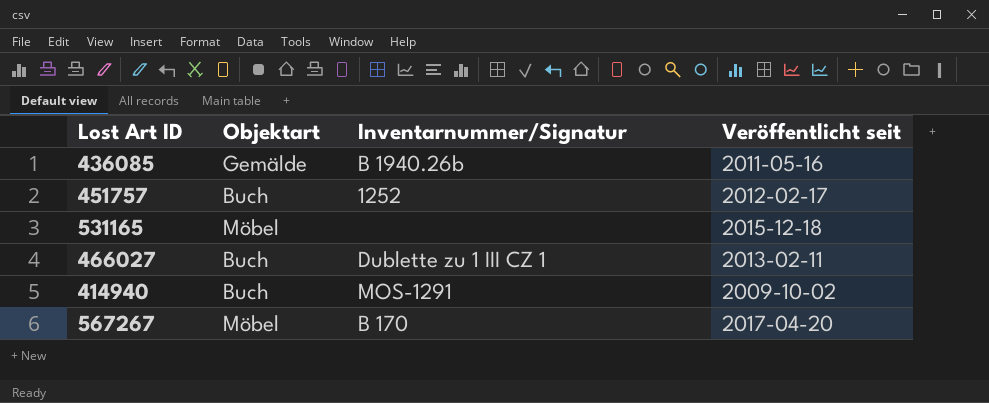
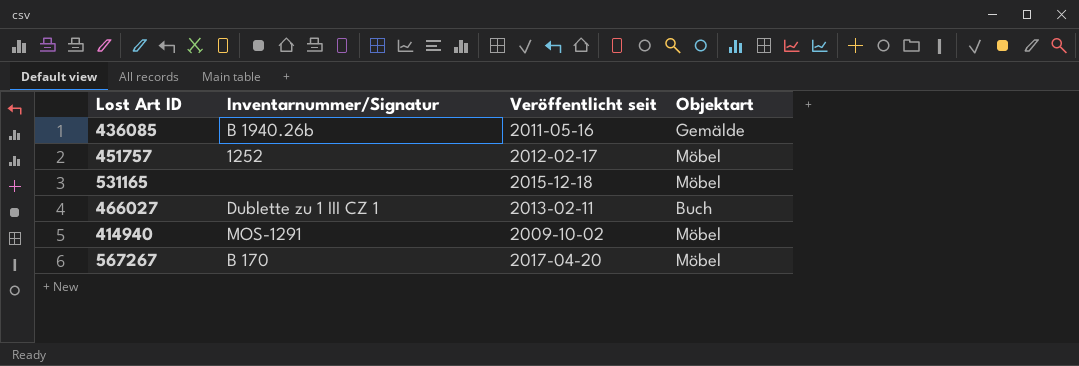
column Objektart | position: 2 -> 4
451757 | Objektart: Buch -> Möbel
414940 | Objektart: Buch -> Möbel

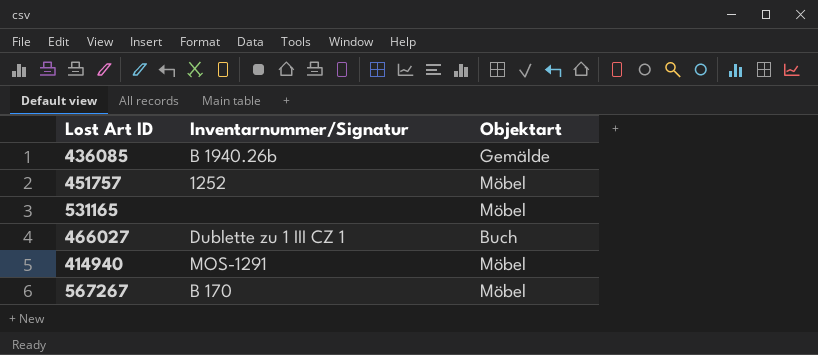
column Veröffentlicht seit | position: 3 -> none

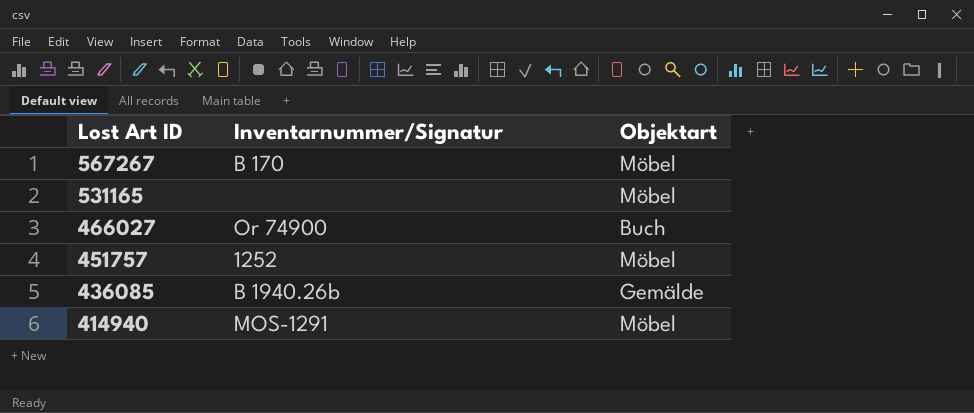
row order: none -> Lost Art ID descending
466027 | Inventarnummer/Signatur: Dublette zu 1 III CZ 1 -> Or 74900

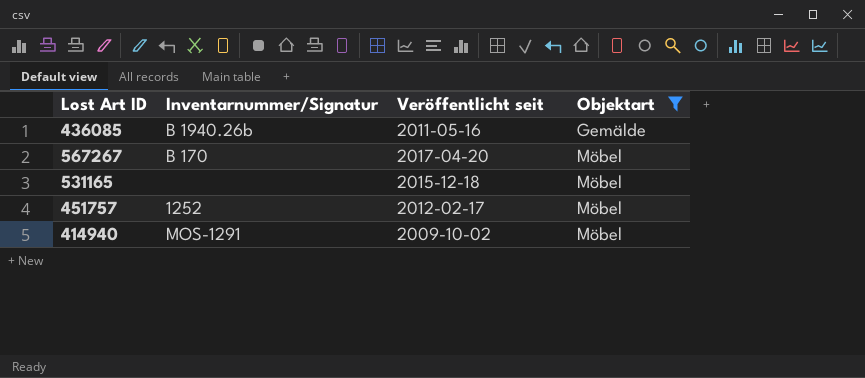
filter: none -> Objektart != Buch
row order: Lost Art ID descending -> Objektart ascending
column Veröffentlicht seit | position: none -> 3

